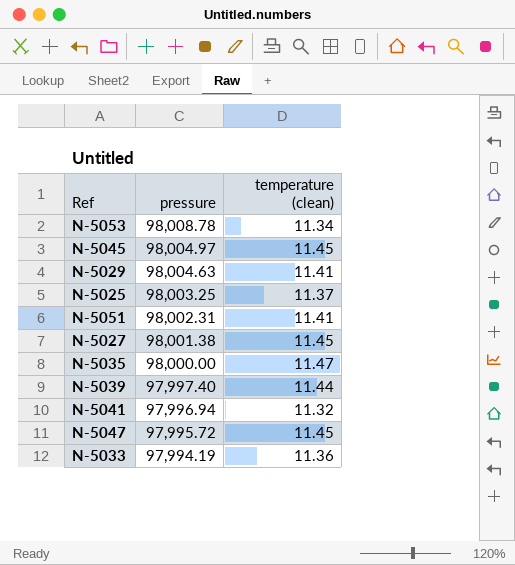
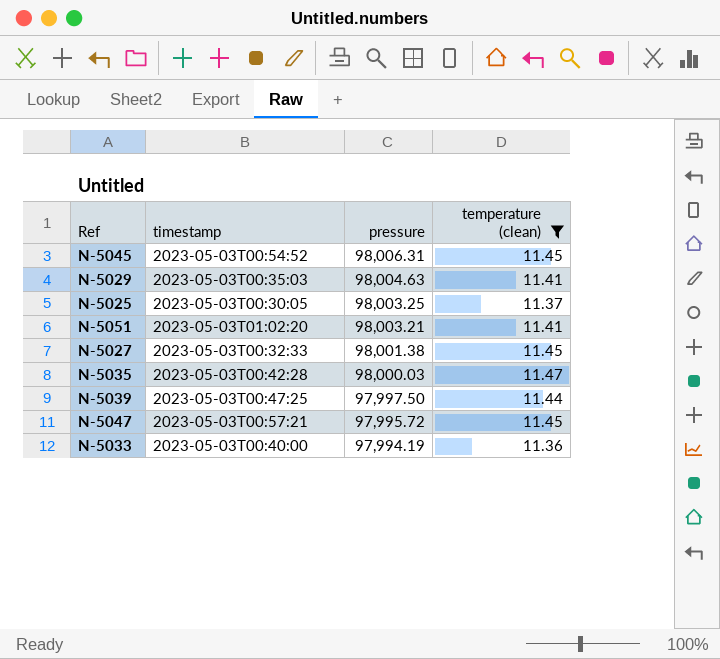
filter: none -> temperature (clean) >= 11.36
column timestamp | position: none -> 2
N-5045 | pressure: 98,004.97 -> 98,006.31
N-5051 | pressure: 98,002.31 -> 98,003.21
N-5035 | pressure: 98,000.00 -> 98,000.03
N-5039 | pressure: 97,997.40 -> 97,997.50

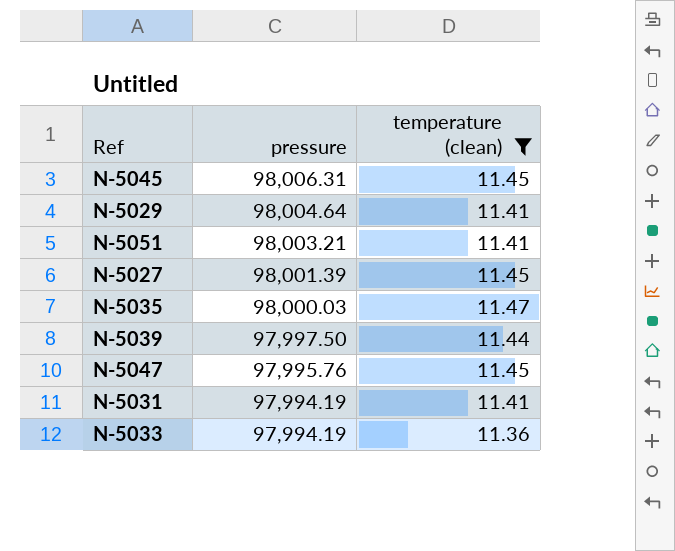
column timestamp | position: 2 -> none
row N-5025: 2023-05-03T00:30:05 | 98,003.25 | 11.37 -> none
N-5029 | pressure: 98,004.63 -> 98,004.64
N-5027 | pressure: 98,001.38 -> 98,001.39
N-5047 | pressure: 97,995.72 -> 97,995.76
row N-5031: none -> 97,994.19 | 11.41

